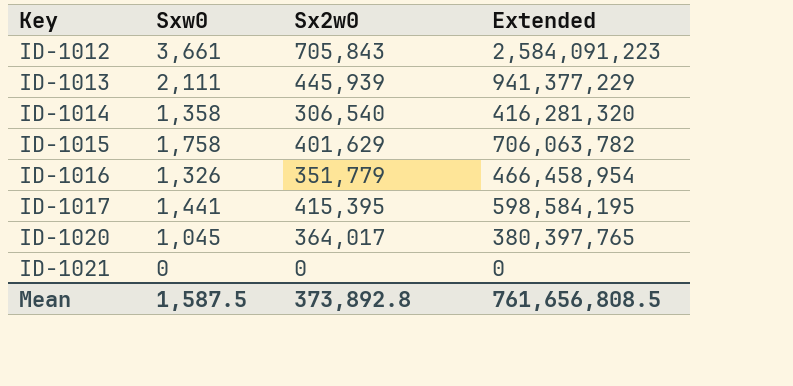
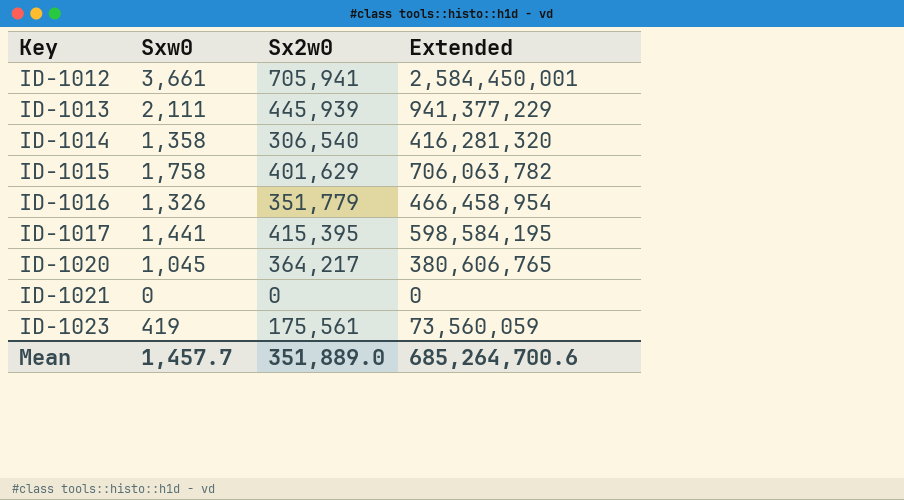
ID-1012 | Sx2w0: 705,843 -> 705,941
ID-1012 | Extended: 2,584,091,223 -> 2,584,450,001
ID-1020 | Sx2w0: 364,017 -> 364,217
ID-1020 | Extended: 380,397,765 -> 380,606,765
row ID-1023: none -> 419 | 175,561 | 73,560,059
Mean | Sxw0: 1,587.5 -> 1,457.7
Mean | Sx2w0: 373,892.8 -> 351,889.0
Mean | Extended: 761,656,808.5 -> 685,264,700.6

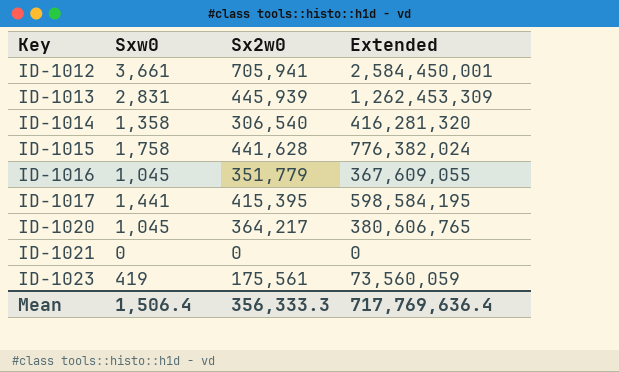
ID-1013 | Sxw0: 2,111 -> 2,831
ID-1013 | Extended: 941,377,229 -> 1,262,453,309
ID-1015 | Sx2w0: 401,629 -> 441,628
ID-1015 | Extended: 706,063,782 -> 776,382,024
ID-1016 | Sxw0: 1,326 -> 1,045
ID-1016 | Extended: 466,458,954 -> 367,609,055
Mean | Sxw0: 1,457.7 -> 1,506.4
Mean | Sx2w0: 351,889.0 -> 356,333.3
Mean | Extended: 685,264,700.6 -> 717,769,636.4

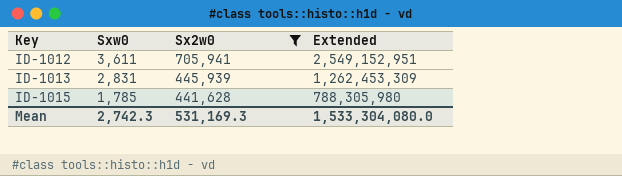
filter: none -> Sx2w0 >= 441,628
ID-1012 | Sxw0: 3,661 -> 3,611
ID-1012 | Extended: 2,584,450,001 -> 2,549,152,951
ID-1015 | Sxw0: 1,758 -> 1,785
ID-1015 | Extended: 776,382,024 -> 788,305,980
Mean | Sxw0: 1,506.4 -> 2,742.3
Mean | Sx2w0: 356,333.3 -> 531,169.3
Mean | Extended: 717,769,636.4 -> 1,533,304,080.0

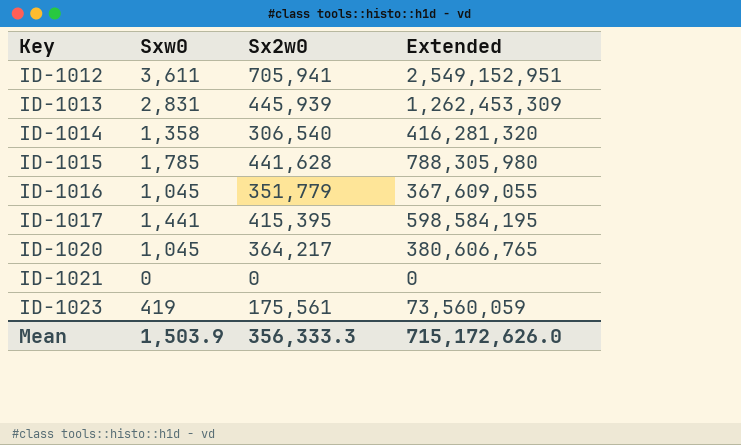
filter: Sx2w0 >= 441,628 -> none
Mean | Sxw0: 2,742.3 -> 1,503.9
Mean | Sx2w0: 531,169.3 -> 356,333.3
Mean | Extended: 1,533,304,080.0 -> 715,172,626.0

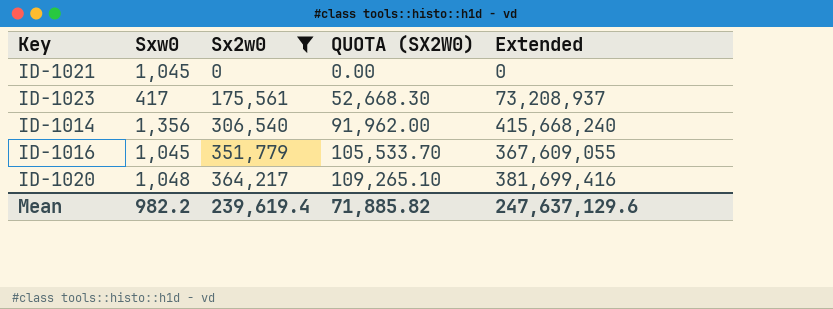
filter: none -> Sx2w0 <= 364,217
row order: Key ascending -> Sx2w0 ascending
column QUOTA (SX2W0) | formula: none -> [Sx2w0] * 0.3
ID-1021 | Sxw0: 0 -> 1,045
ID-1023 | Sxw0: 419 -> 417
ID-1023 | Extended: 73,560,059 -> 73,208,937
ID-1014 | Sxw0: 1,358 -> 1,356
ID-1014 | Extended: 416,281,320 -> 415,668,240
ID-1020 | Sxw0: 1,045 -> 1,048
ID-1020 | Extended: 380,606,765 -> 381,699,416
Mean | Sxw0: 1,503.9 -> 982.2
Mean | Sx2w0: 356,333.3 -> 239,619.4
Mean | Extended: 715,172,626.0 -> 247,637,129.6

